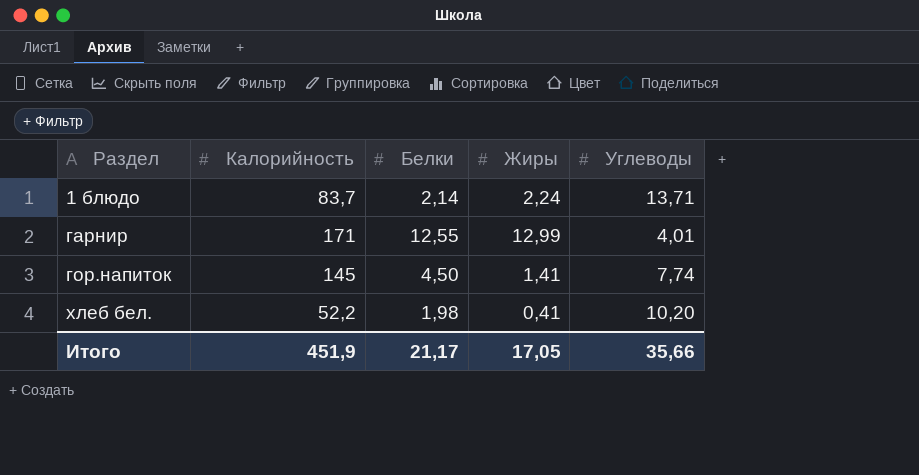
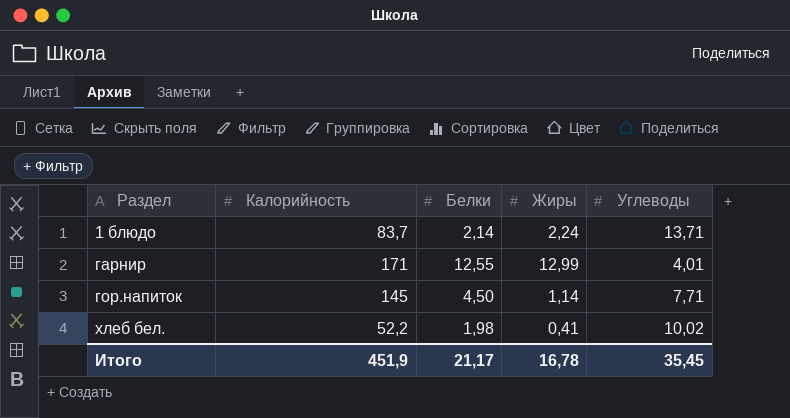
гор.напиток | Жиры: 1,41 -> 1,14
гор.напиток | Углеводы: 7,74 -> 7,71
хлеб бел. | Углеводы: 10,20 -> 10,02
Итого | Жиры: 17,05 -> 16,78
Итого | Углеводы: 35,66 -> 35,45

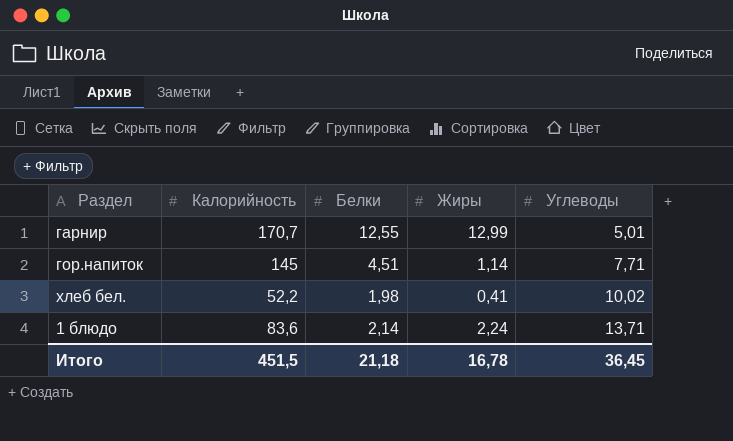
row order: Раздел ascending -> Углеводы ascending
гарнир | Калорийность: 171 -> 170,7
гарнир | Углеводы: 4,01 -> 5,01
гор.напиток | Белки: 4,50 -> 4,51
1 блюдо | Калорийность: 83,7 -> 83,6
Итого | Калорийность: 451,9 -> 451,5
Итого | Белки: 21,17 -> 21,18
Итого | Углеводы: 35,45 -> 36,45

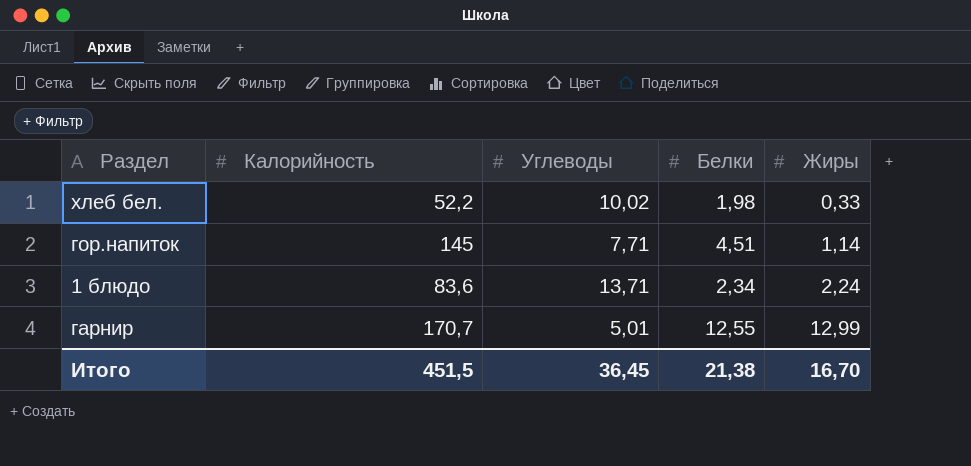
row order: Углеводы ascending -> Жиры ascending
column Углеводы | position: 5 -> 3
хлеб бел. | Жиры: 0,41 -> 0,33
1 блюдо | Белки: 2,14 -> 2,34
Итого | Белки: 21,18 -> 21,38
Итого | Жиры: 16,78 -> 16,70

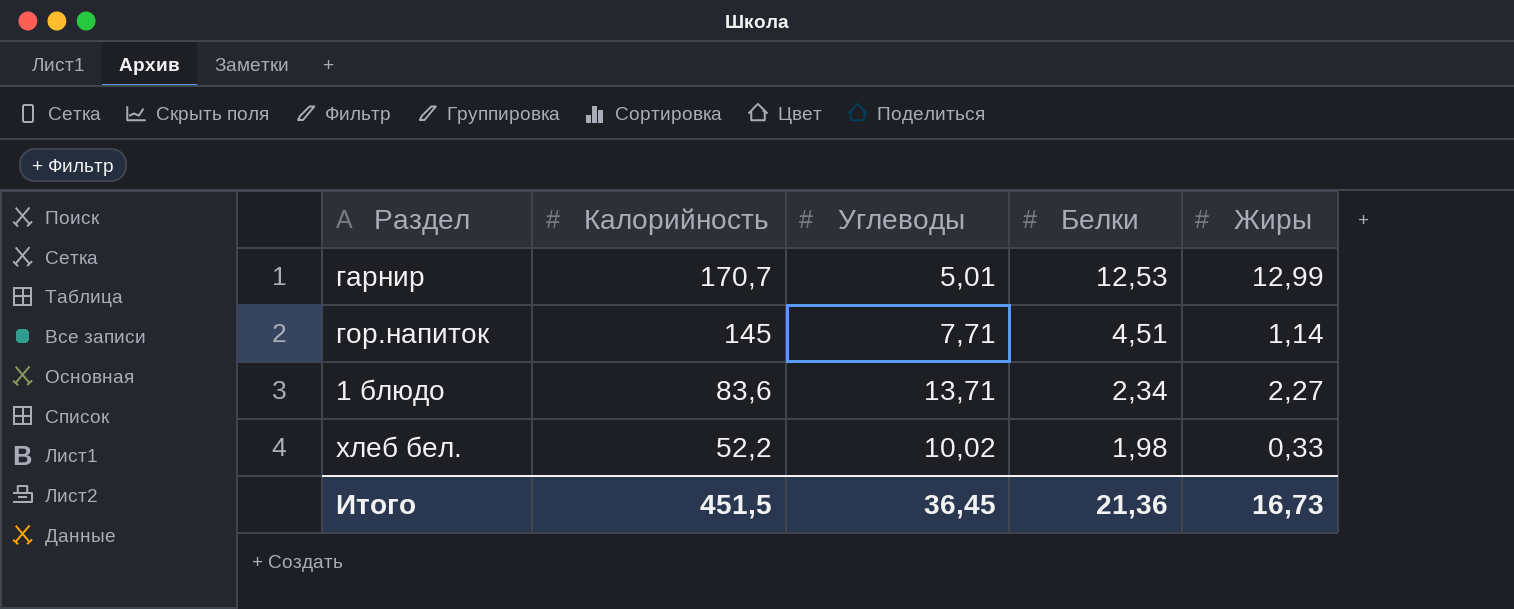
row order: Жиры ascending -> Калорийность descending
гарнир | Белки: 12,55 -> 12,53
1 блюдо | Жиры: 2,24 -> 2,27
Итого | Белки: 21,38 -> 21,36
Итого | Жиры: 16,70 -> 16,73

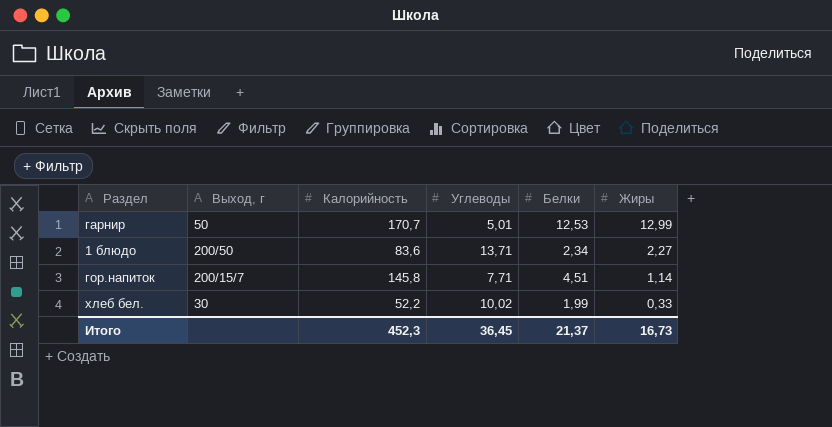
row order: Калорийность descending -> Жиры descending
column Выход, г | position: none -> 2
гор.напиток | Калорийность: 145 -> 145,8
хлеб бел. | Белки: 1,98 -> 1,99
Итого | Калорийность: 451,5 -> 452,3
Итого | Белки: 21,36 -> 21,37

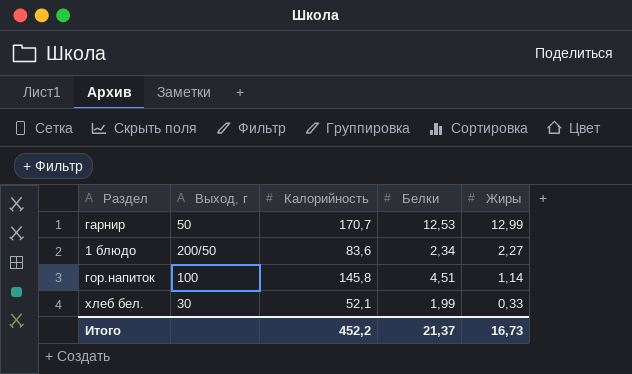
column Углеводы | position: 4 -> none
гор.напиток | Выход, г: 200/15/7 -> 100
хлеб бел. | Калорийность: 52,2 -> 52,1
Итого | Калорийность: 452,3 -> 452,2

